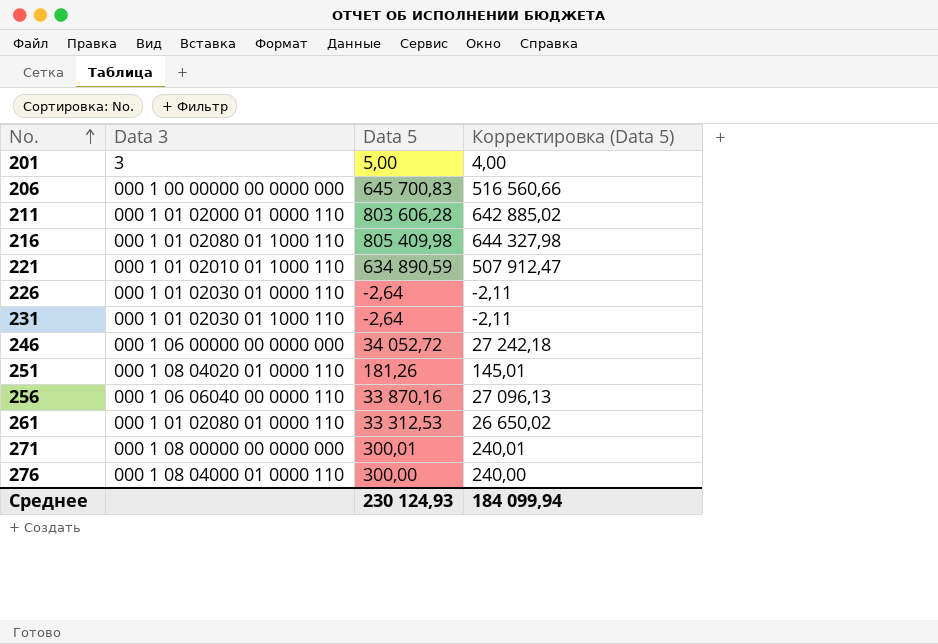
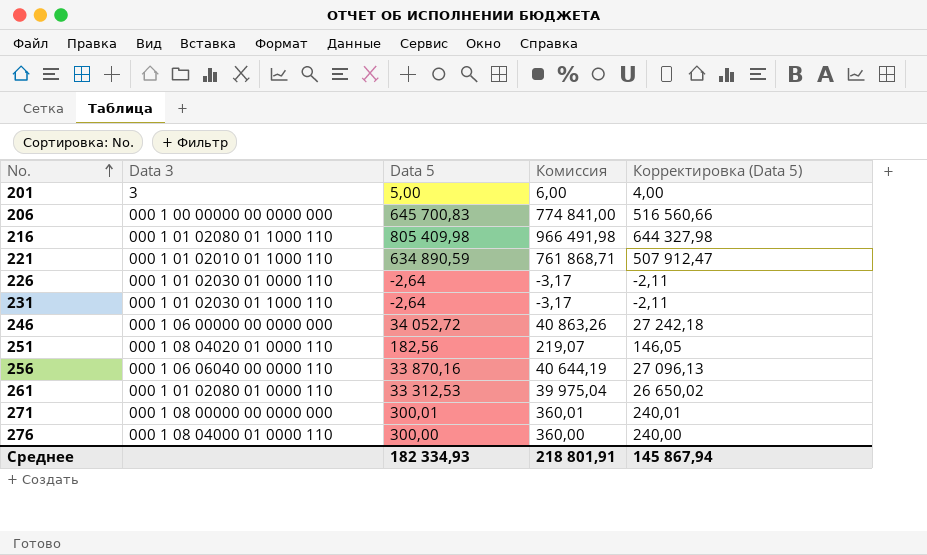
column Комиссия | formula: none -> [Data 5] * 1,2
row 211: 000 1 01 02000 01 0000 110 | 803 606,28 | 642 885,02 -> none
251 | Data 5: 181,26 -> 182,56
251 | Корректировка (Data 5): 145,01 -> 146,05
Среднее | Data 5: 230 124,93 -> 182 334,93
Среднее | Корректировка (Data 5): 184 099,94 -> 145 867,94

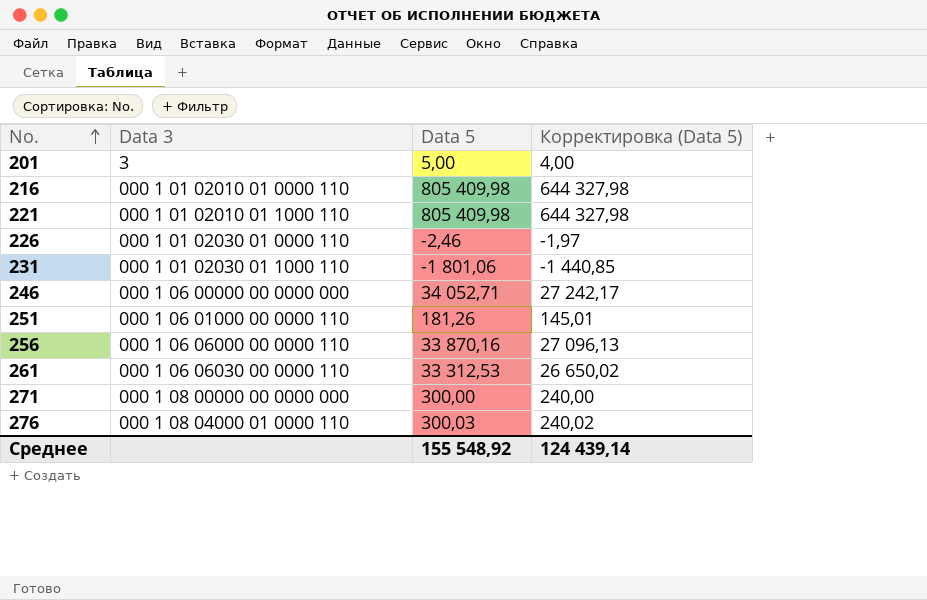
column Комиссия | formula: [Data 5] * 1,2 -> none
row 206: 000 1 00 00000 00 0000 000 | 645 700,83 | 774 841,00 | 516 560,66 -> none
216 | Data 3: 000 1 01 02080 01 1000 110 -> 000 1 01 02010 01 0000 110
221 | Data 5: 634 890,59 -> 805 409,98
221 | Корректировка (Data 5): 507 912,47 -> 644 327,98
226 | Data 5: -2,64 -> -2,46
226 | Корректировка (Data 5): -2,11 -> -1,97
231 | Data 5: -2,64 -> -1 801,06
231 | Корректировка (Data 5): -2,11 -> -1 440,85
246 | Data 5: 34 052,72 -> 34 052,71
246 | Корректировка (Data 5): 27 242,18 -> 27 242,17
251 | Data 3: 000 1 08 04020 01 0000 110 -> 000 1 06 01000 00 0000 110
251 | Data 5: 182,56 -> 181,26
251 | Корректировка (Data 5): 146,05 -> 145,01
256 | Data 3: 000 1 06 06040 00 0000 110 -> 000 1 06 06000 00 0000 110
261 | Data 3: 000 1 01 02080 01 0000 110 -> 000 1 06 06030 00 0000 110
271 | Data 5: 300,01 -> 300,00
271 | Корректировка (Data 5): 240,01 -> 240,00
276 | Data 5: 300,00 -> 300,03
276 | Корректировка (Data 5): 240,00 -> 240,02
Среднее | Data 5: 182 334,93 -> 155 548,92
Среднее | Корректировка (Data 5): 145 867,94 -> 124 439,14

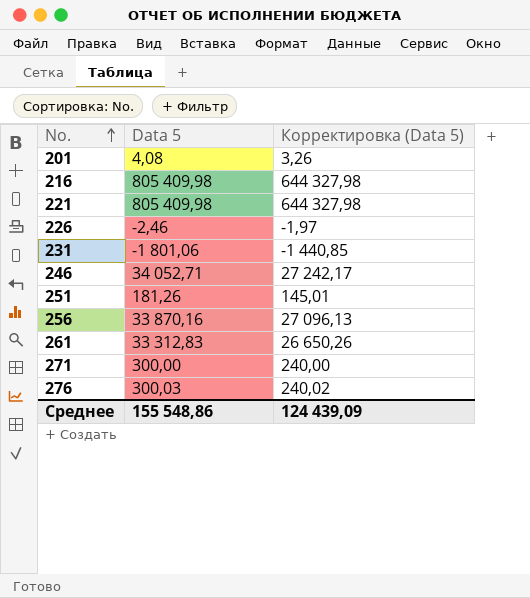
column Data 3 | position: 2 -> none
201 | Data 5: 5,00 -> 4,08
201 | Корректировка (Data 5): 4,00 -> 3,26
261 | Data 5: 33 312,53 -> 33 312,83
261 | Корректировка (Data 5): 26 650,02 -> 26 650,26
Среднее | Data 5: 155 548,92 -> 155 548,86
Среднее | Корректировка (Data 5): 124 439,14 -> 124 439,09

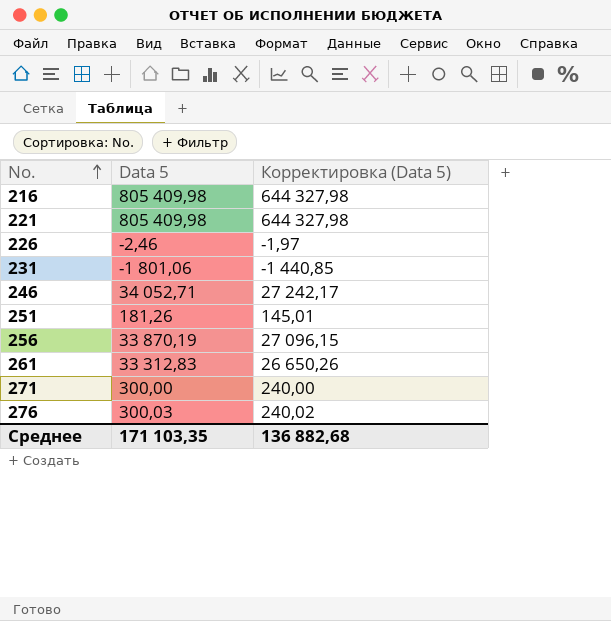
row 201: 4,08 | 3,26 -> none
256 | Data 5: 33 870,16 -> 33 870,19
256 | Корректировка (Data 5): 27 096,13 -> 27 096,15
Среднее | Data 5: 155 548,86 -> 171 103,35
Среднее | Корректировка (Data 5): 124 439,09 -> 136 882,68

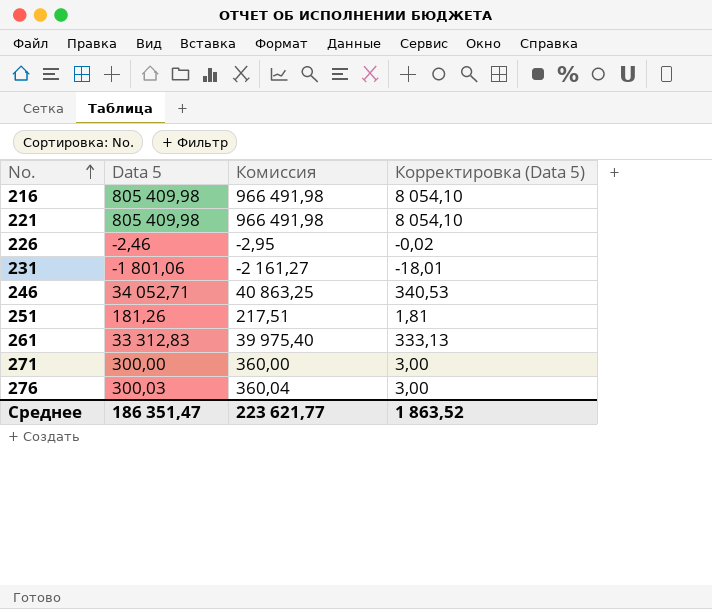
column Комиссия | formula: none -> [Data 5] * 1,2
column Корректировка (Data 5) | formula: [Data 5] * 0,8 -> [Data 5] * 0,01
row 256: 33 870,19 | 27 096,15 -> none
Среднее | Data 5: 171 103,35 -> 186 351,47
Среднее | Корректировка (Data 5): 136 882,68 -> 1 863,52

